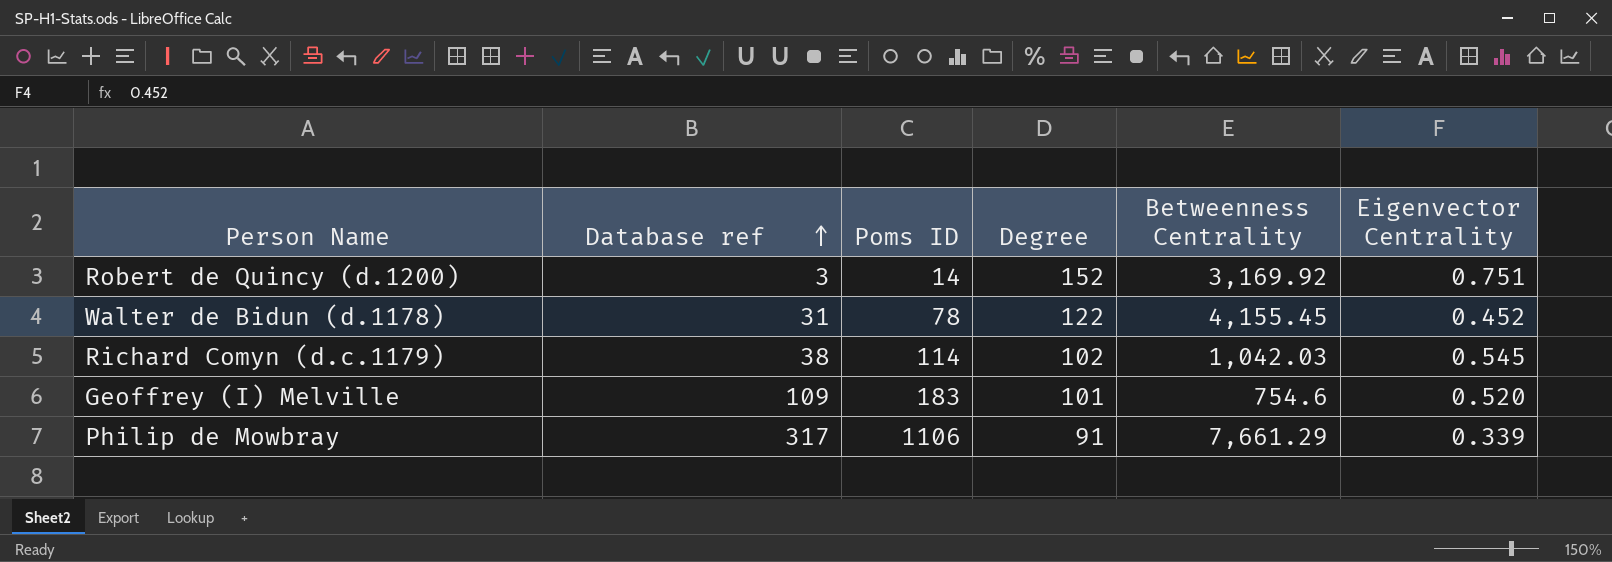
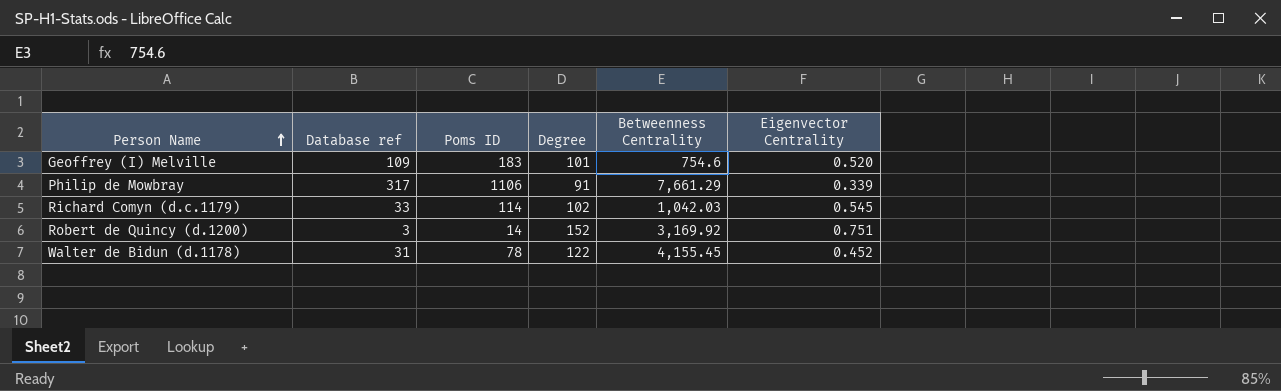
row order: Database ref ascending -> Person Name ascending
Richard Comyn (d.c.1179) | Database ref: 38 -> 33

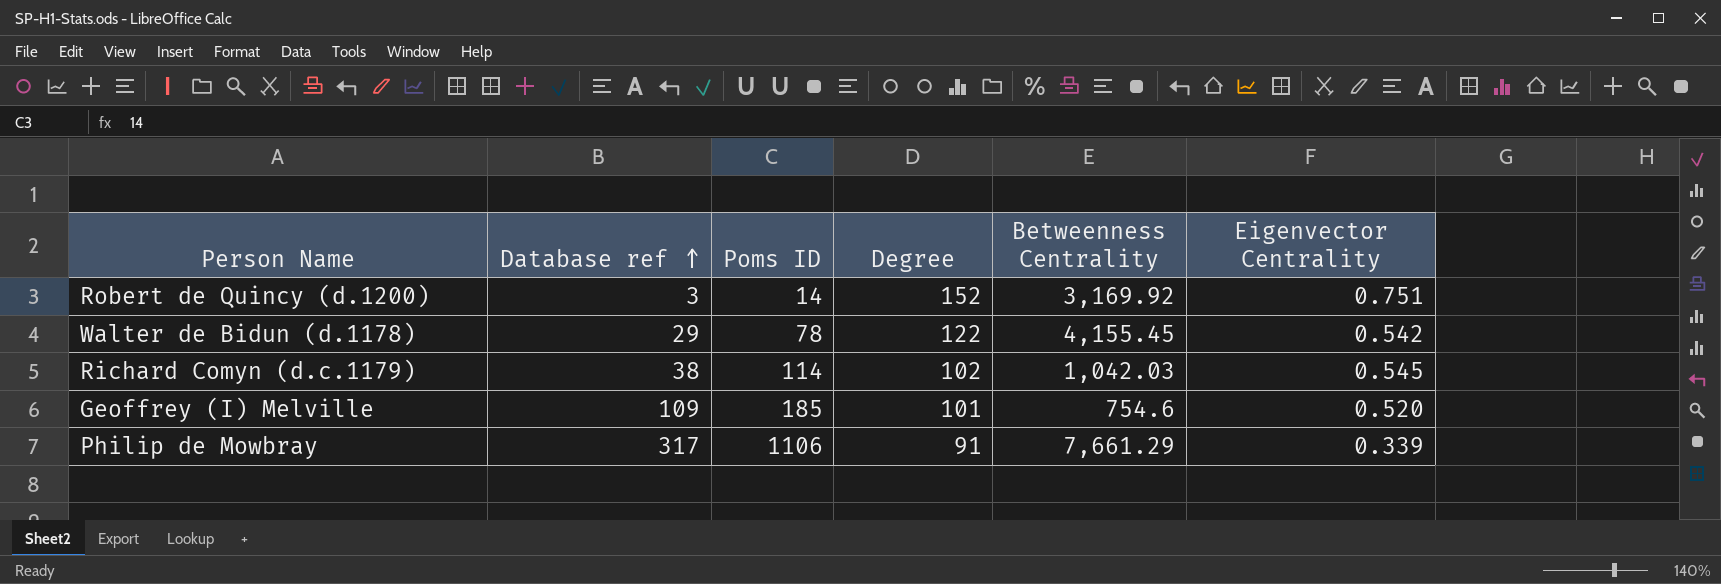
row order: Person Name ascending -> Database ref ascending
Walter de Bidun (d.1178) | Database ref: 31 -> 29
Walter de Bidun (d.1178) | Eigenvector Centrality: 0.452 -> 0.542
Richard Comyn (d.c.1179) | Database ref: 33 -> 38
Geoffrey (I) Melville | Poms ID: 183 -> 185

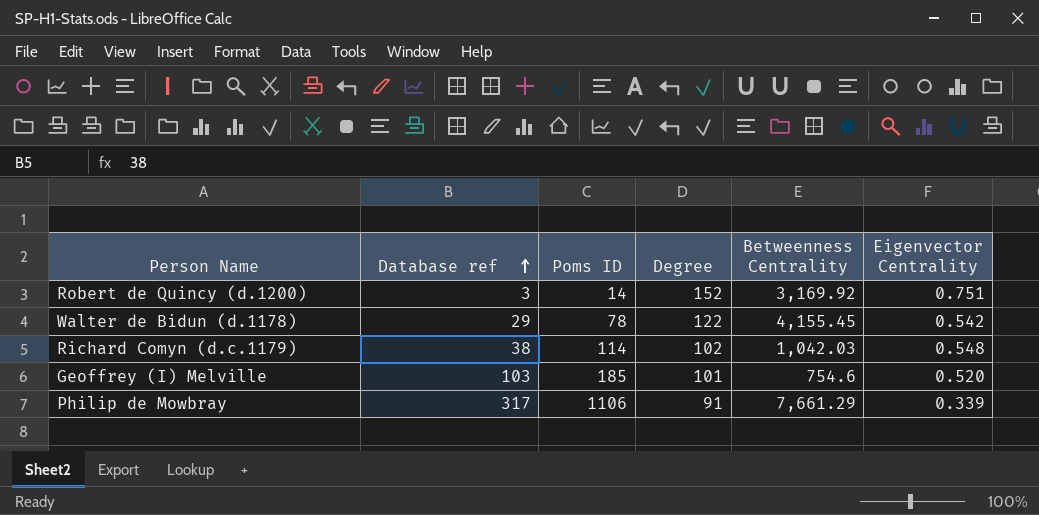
Richard Comyn (d.c.1179) | Eigenvector Centrality: 0.545 -> 0.548
Geoffrey (I) Melville | Database ref: 109 -> 103

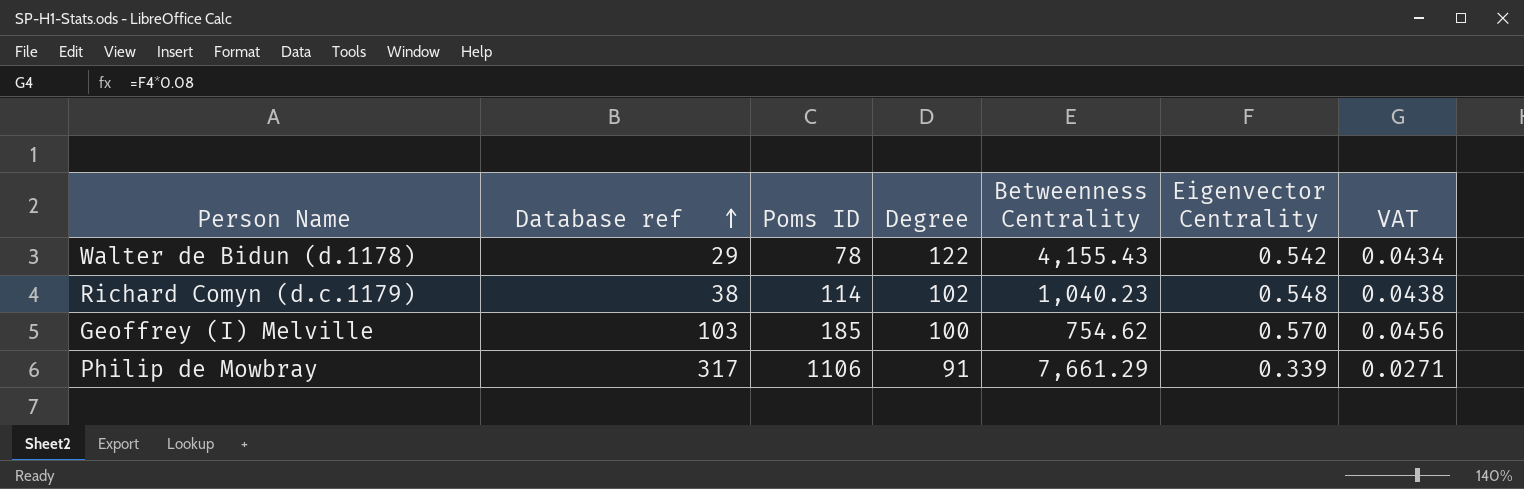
column VAT | formula: none -> [Eigenvector Centrality] * 0.08
row Robert de Quincy (d.1200): 3 | 14 | 152 | 3,169.92 | 0.751 -> none
Walter de Bidun (d.1178) | Betweenness Centrality: 4,155.45 -> 4,155.43
Richard Comyn (d.c.1179) | Betweenness Centrality: 1,042.03 -> 1,040.23
Geoffrey (I) Melville | Degree: 101 -> 100
Geoffrey (I) Melville | Betweenness Centrality: 754.6 -> 754.62
Geoffrey (I) Melville | Eigenvector Centrality: 0.520 -> 0.570

